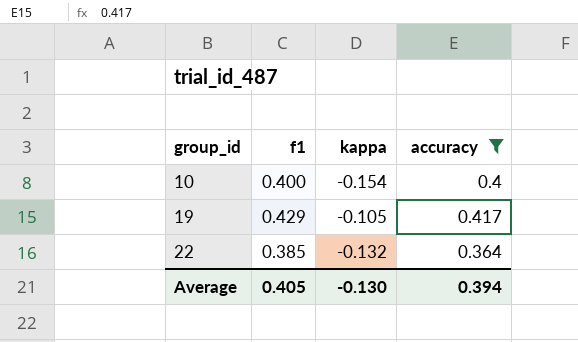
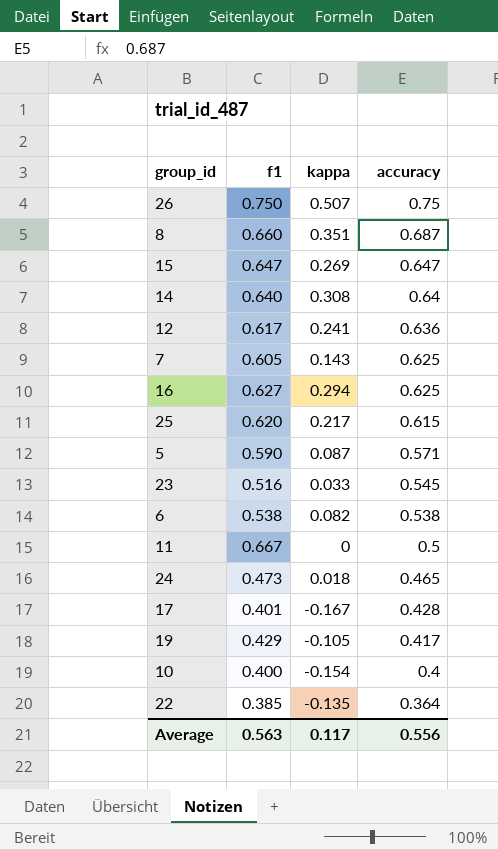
filter: accuracy <= 0.417 -> none
row order: group_id ascending -> accuracy descending
22 | kappa: -0.132 -> -0.135
Average | f1: 0.405 -> 0.563
Average | kappa: -0.130 -> 0.117
Average | accuracy: 0.394 -> 0.556

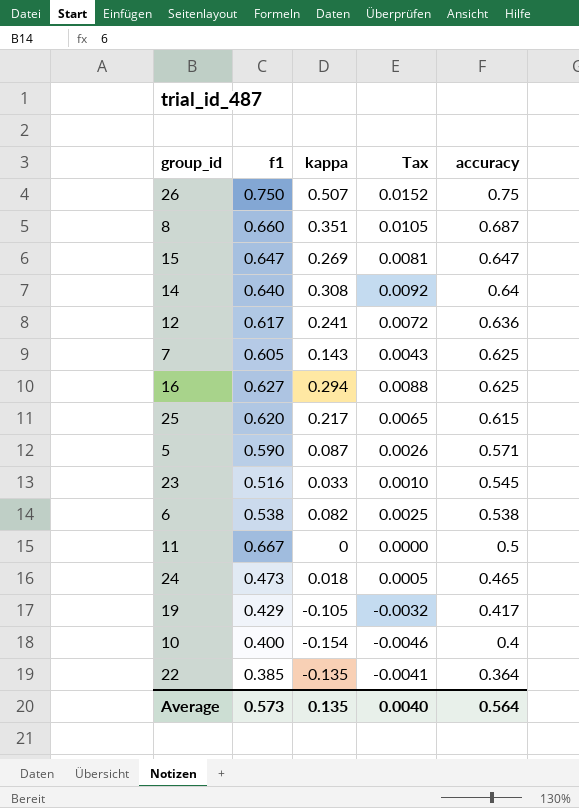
column Tax | formula: none -> [kappa] * 0.03
row 17: 0.401 | -0.167 | 0.428 -> none
Average | f1: 0.563 -> 0.573
Average | kappa: 0.117 -> 0.135
Average | accuracy: 0.556 -> 0.564

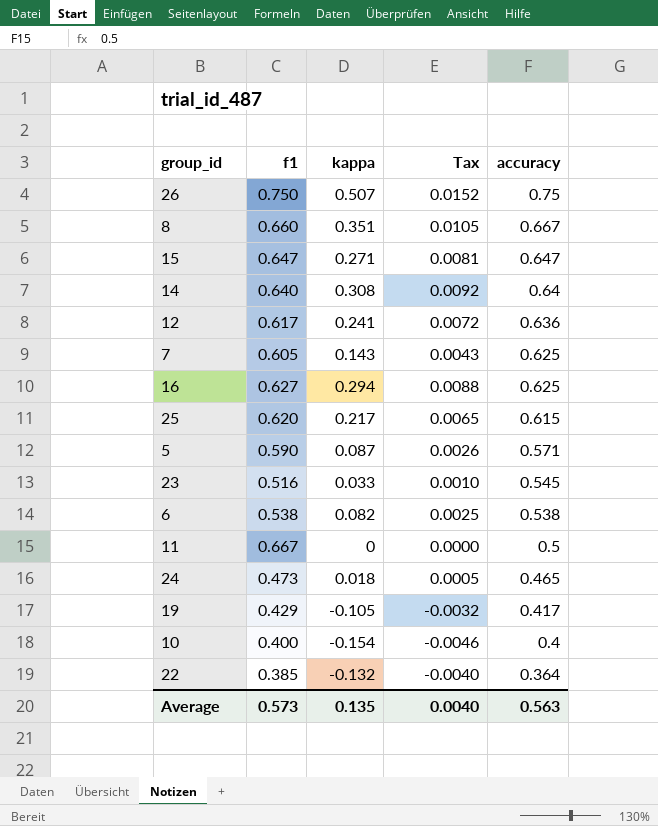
8 | accuracy: 0.687 -> 0.667
15 | kappa: 0.269 -> 0.271
22 | kappa: -0.135 -> -0.132
22 | Tax: -0.0041 -> -0.0040
Average | accuracy: 0.564 -> 0.563

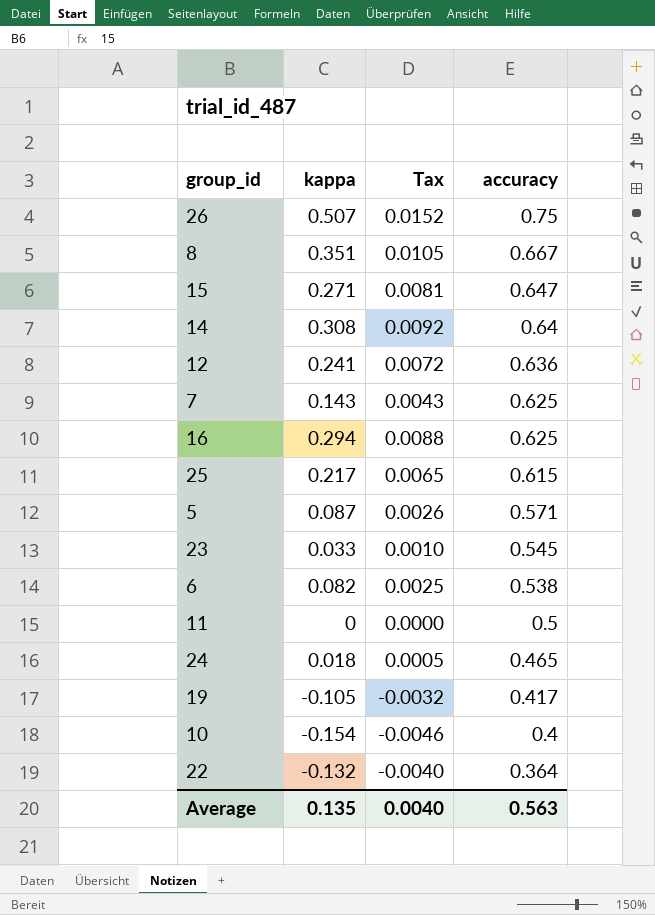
column f1 | position: 2 -> none

